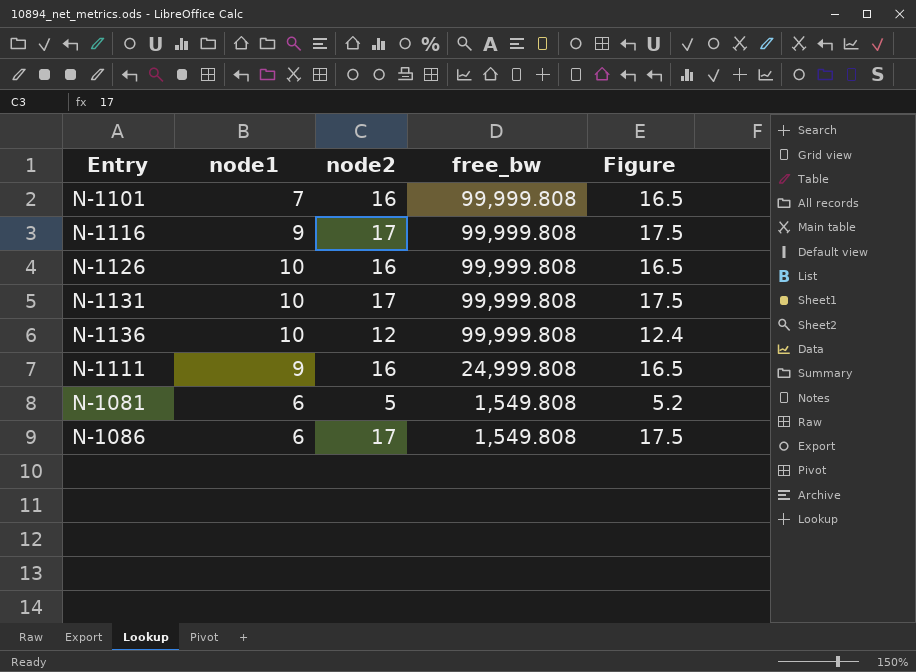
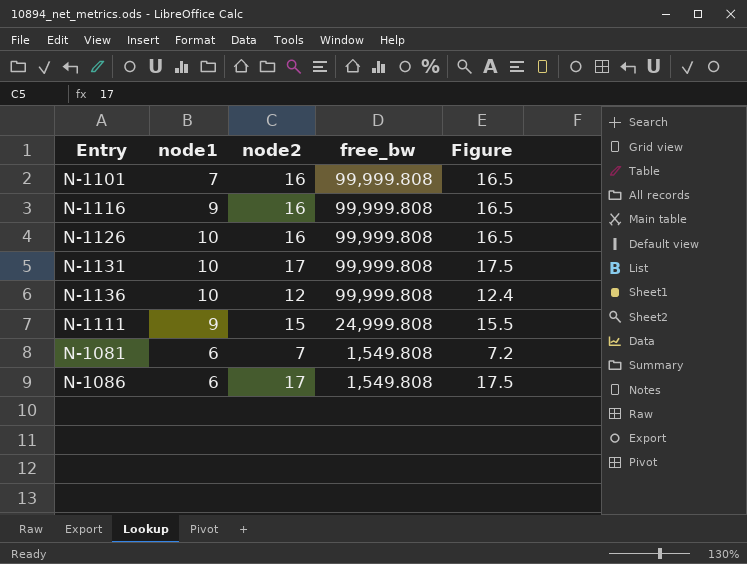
N-1116 | node2: 17 -> 16
N-1116 | Figure: 17.5 -> 16.5
N-1111 | node2: 16 -> 15
N-1111 | Figure: 16.5 -> 15.5
N-1081 | node2: 5 -> 7
N-1081 | Figure: 5.2 -> 7.2

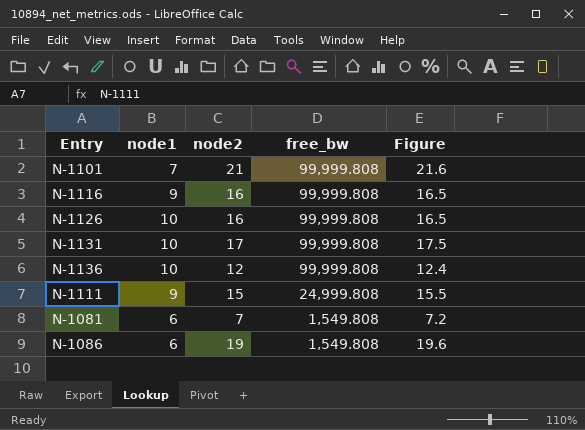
N-1101 | node2: 16 -> 21
N-1101 | Figure: 16.5 -> 21.6
N-1086 | node2: 17 -> 19
N-1086 | Figure: 17.5 -> 19.6

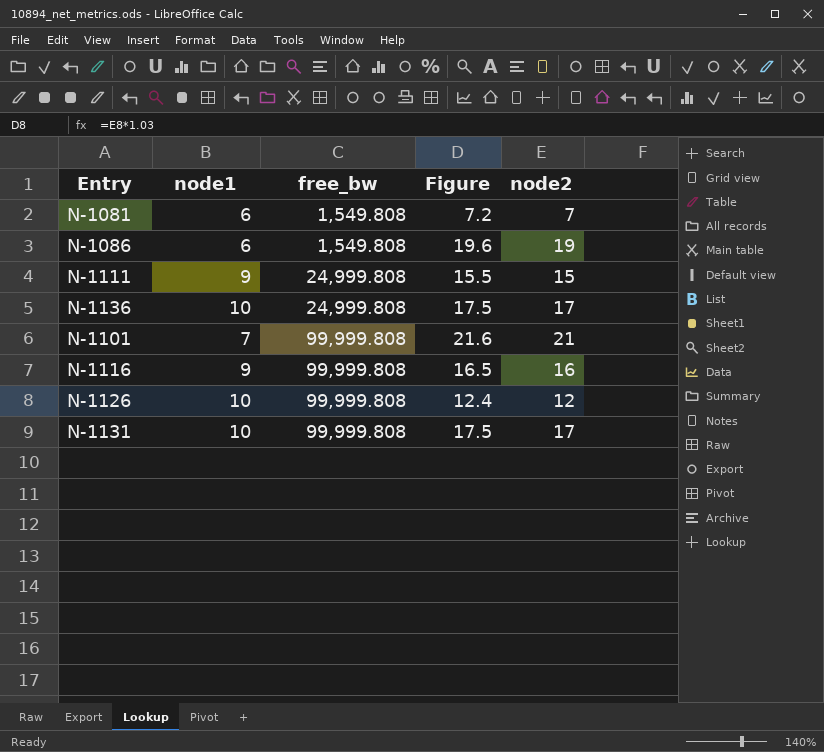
row order: free_bw descending -> free_bw ascending
column node2 | position: 3 -> 5
N-1136 | free_bw: 99,999.808 -> 24,999.808
N-1136 | Figure: 12.4 -> 17.5
N-1136 | node2: 12 -> 17
N-1126 | Figure: 16.5 -> 12.4
N-1126 | node2: 16 -> 12

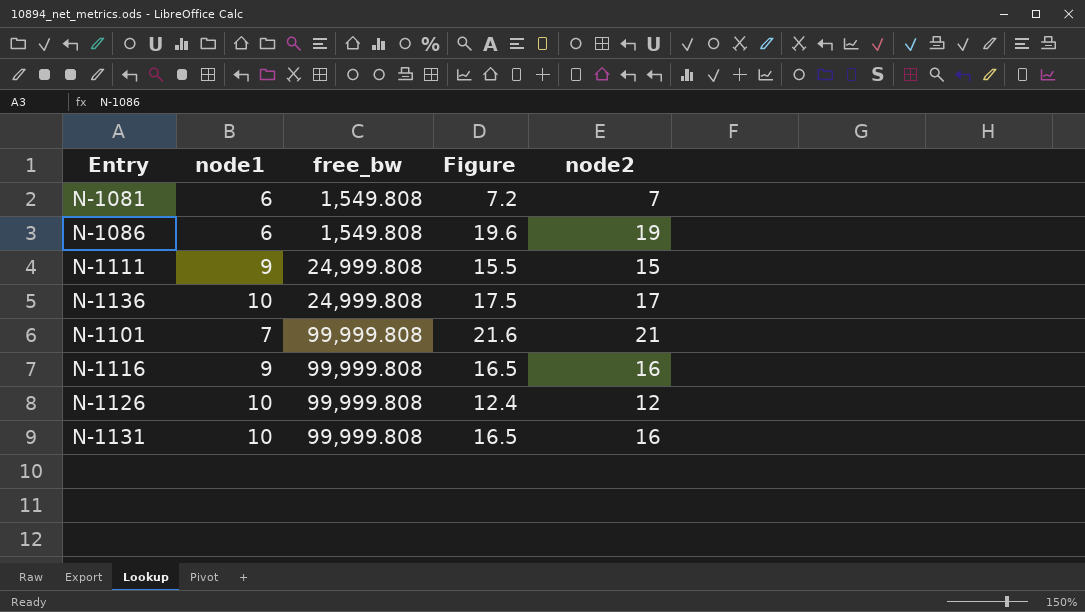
N-1131 | Figure: 17.5 -> 16.5
N-1131 | node2: 17 -> 16

